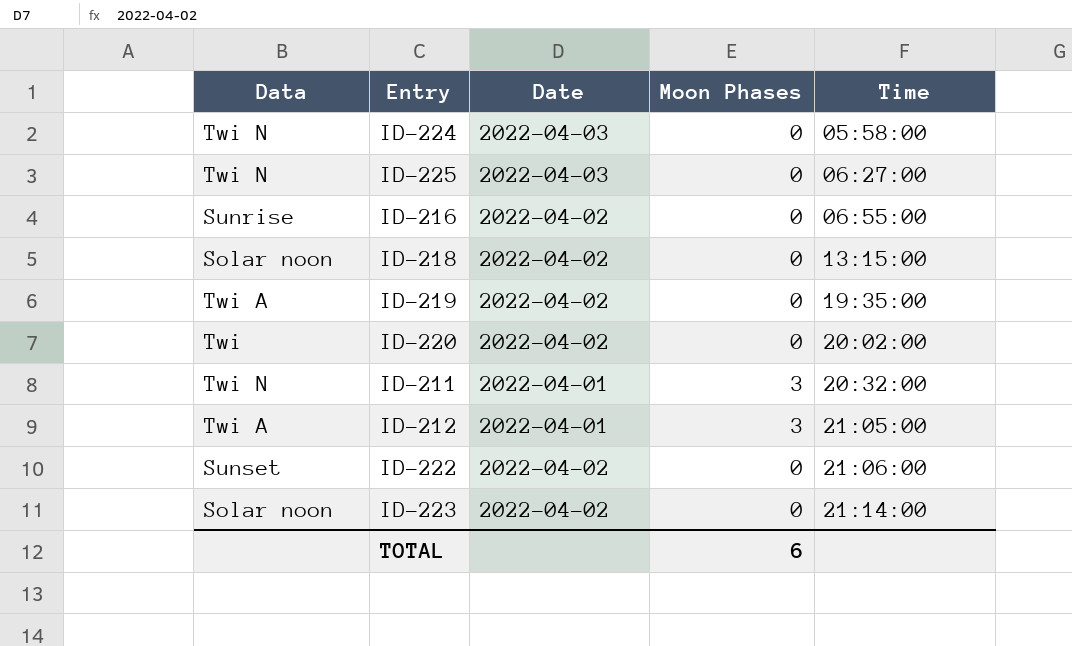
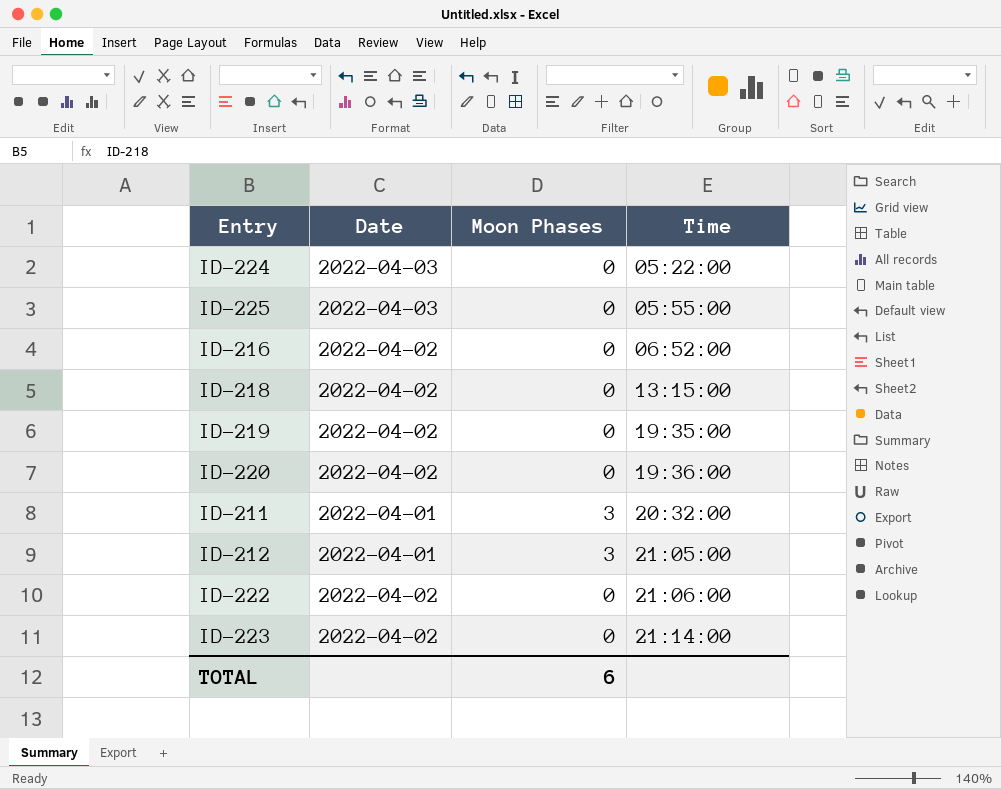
column Data | position: 1 -> none
ID-224 | Time: 05:58:00 -> 05:22:00
ID-225 | Time: 06:27:00 -> 05:55:00
ID-216 | Time: 06:55:00 -> 06:52:00
ID-220 | Time: 20:02:00 -> 19:36:00

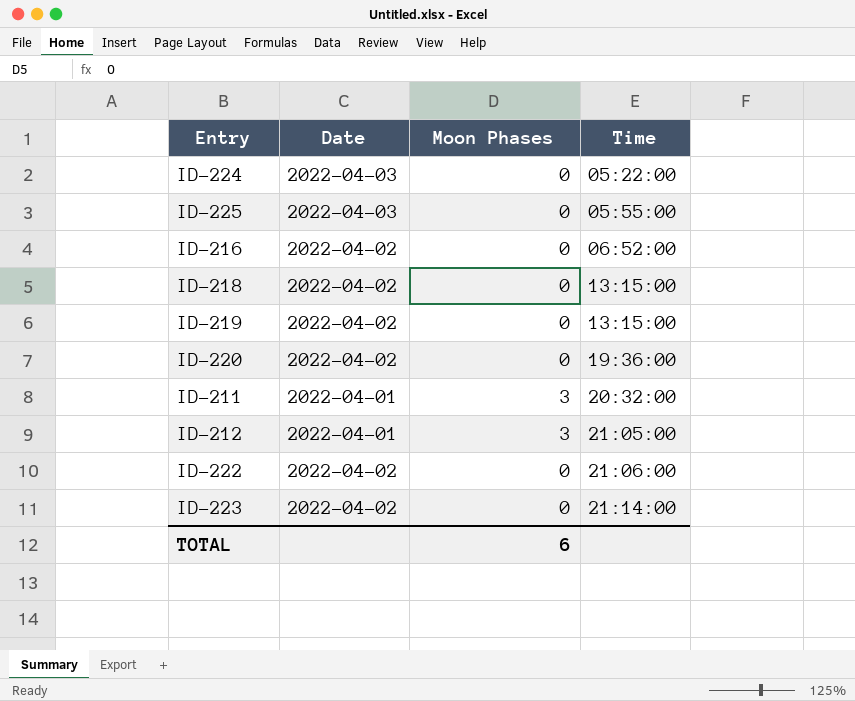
ID-219 | Time: 19:35:00 -> 13:15:00

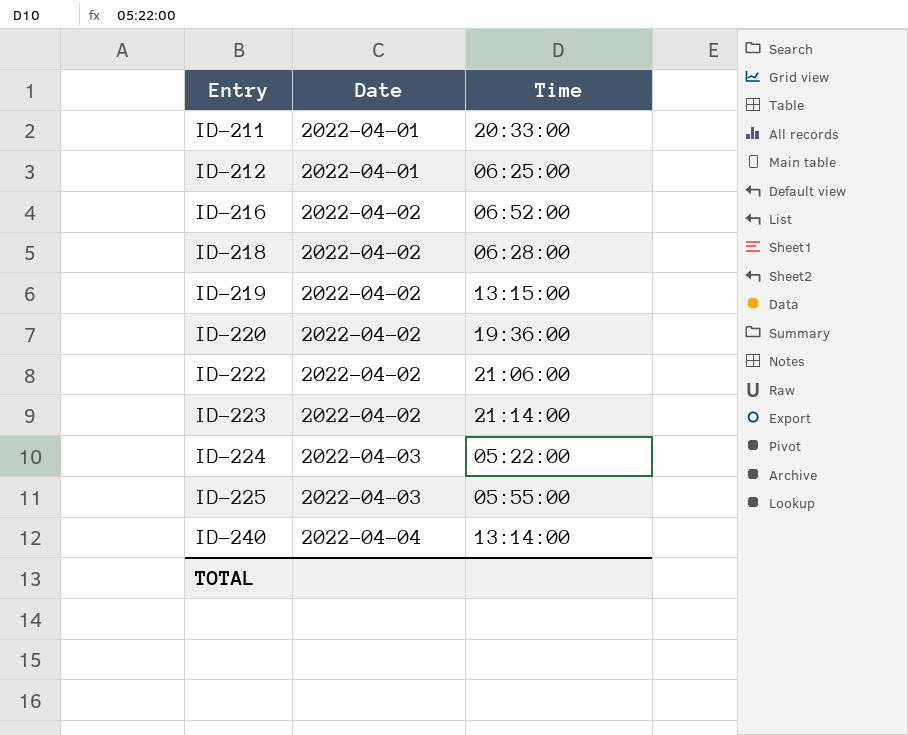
row order: Time ascending -> Entry ascending
column Moon Phases | position: 3 -> none
ID-211 | Time: 20:32:00 -> 20:33:00
ID-212 | Time: 21:05:00 -> 06:25:00
ID-218 | Time: 13:15:00 -> 06:28:00
row ID-240: none -> 2022-04-04 | 13:14:00

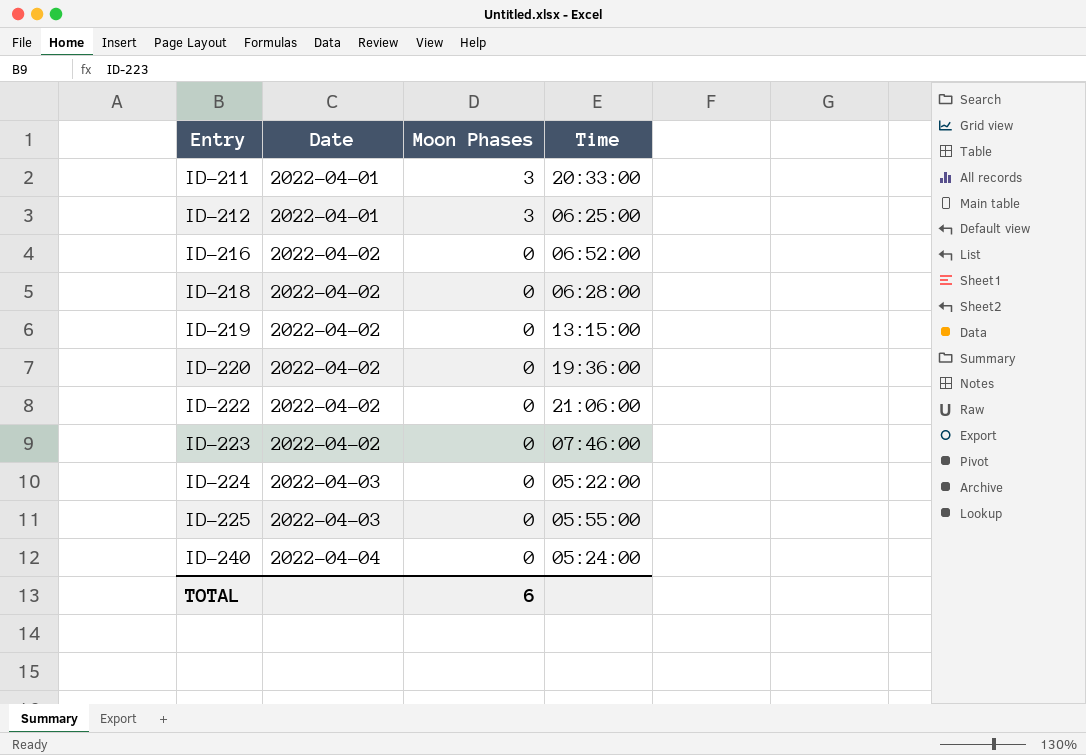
column Moon Phases | position: none -> 3
ID-223 | Time: 21:14:00 -> 07:46:00
ID-240 | Time: 13:14:00 -> 05:24:00

